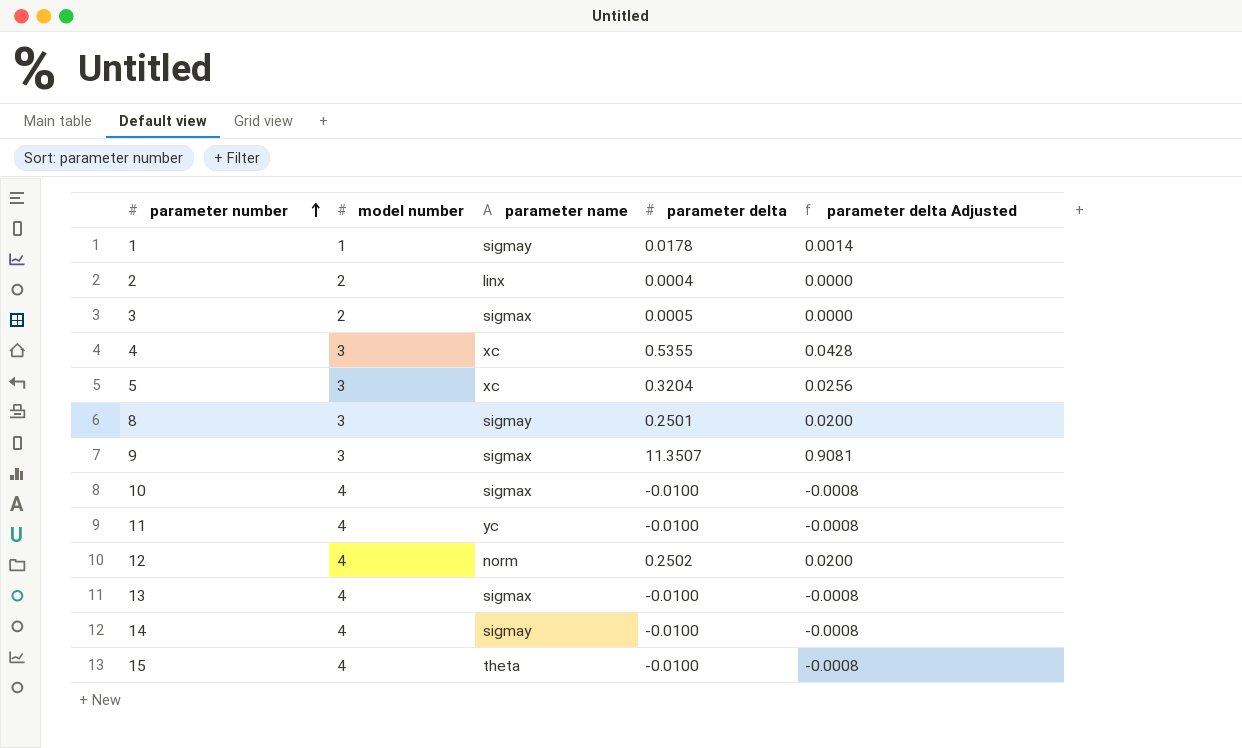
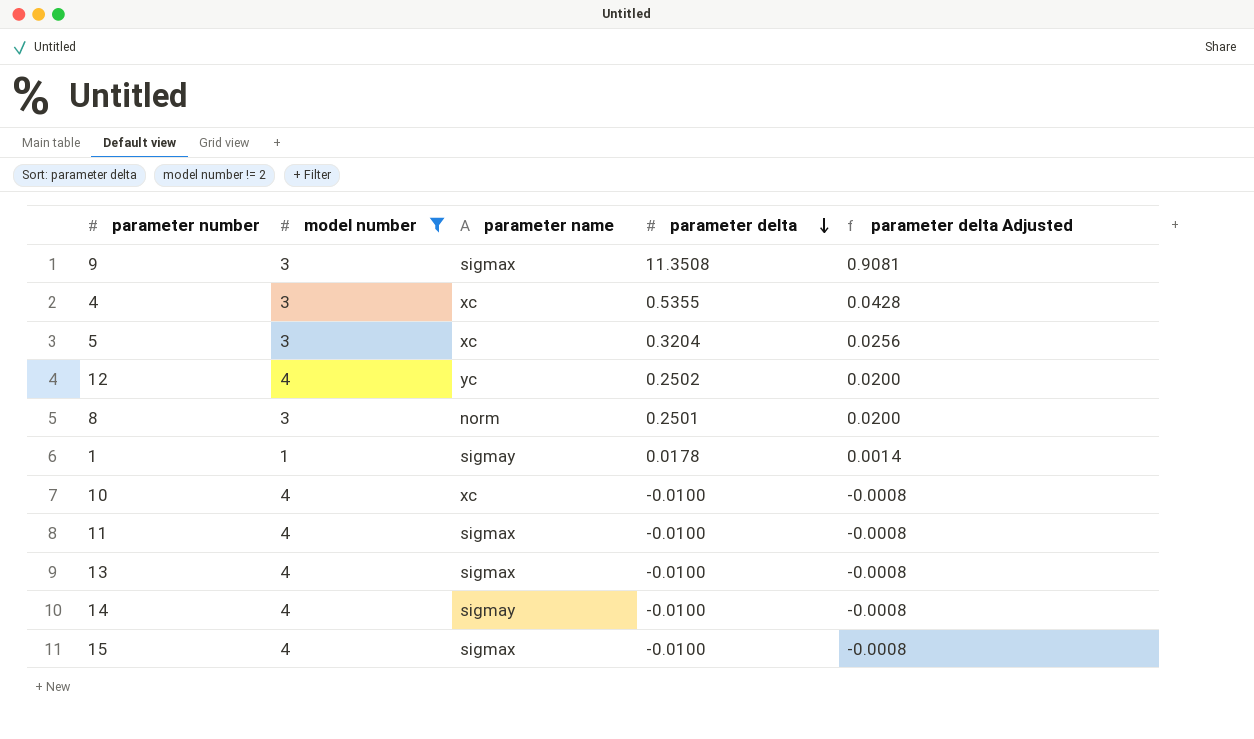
filter: none -> model number != 2
row order: parameter number ascending -> parameter delta descending
9 | parameter delta: 11.3507 -> 11.3508
12 | parameter name: norm -> yc
8 | parameter name: sigmay -> norm
10 | parameter name: sigmax -> xc
11 | parameter name: yc -> sigmax
15 | parameter name: theta -> sigmax

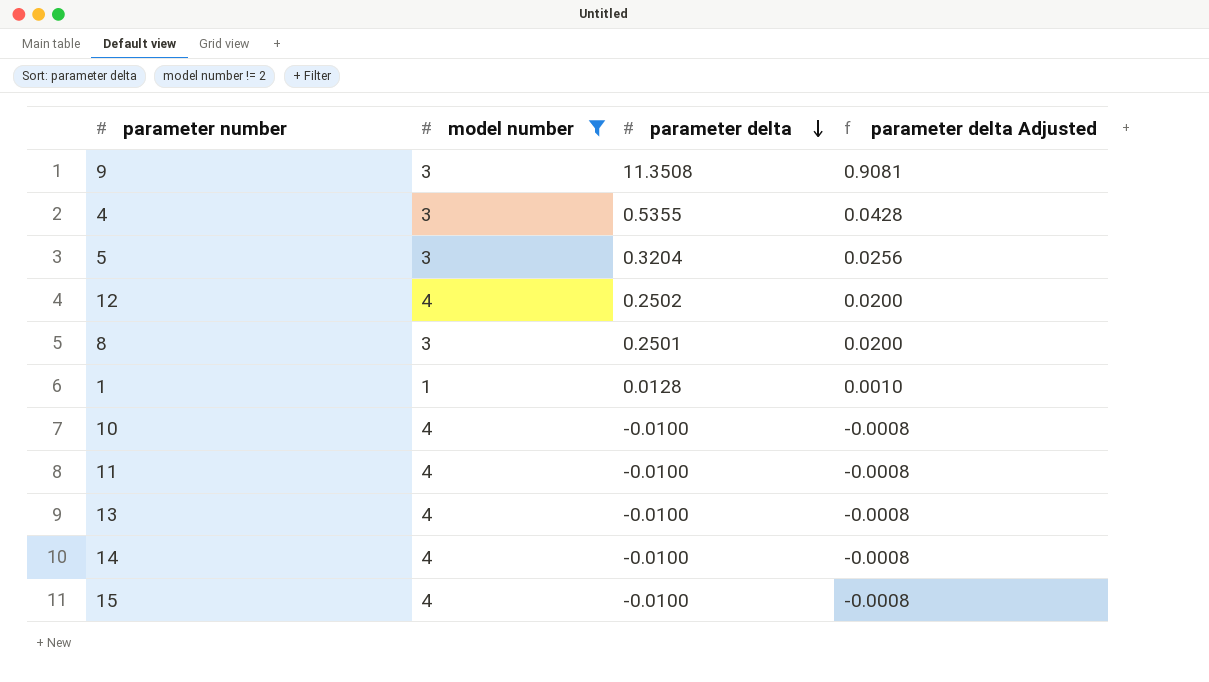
column parameter name | position: 3 -> none
1 | parameter delta: 0.0178 -> 0.0128
1 | parameter delta Adjusted: 0.0014 -> 0.0010

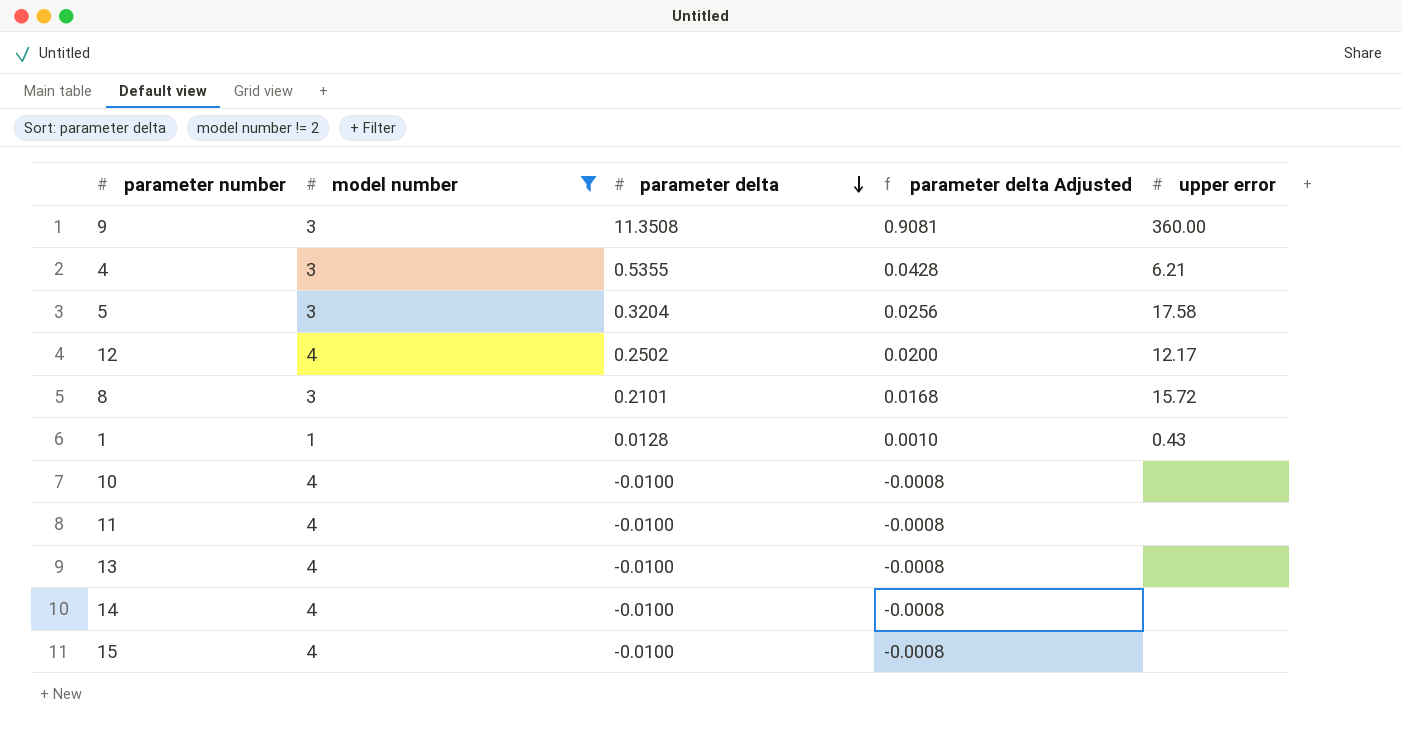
column upper error | position: none -> 5
8 | parameter delta: 0.2501 -> 0.2101
8 | parameter delta Adjusted: 0.0200 -> 0.0168

